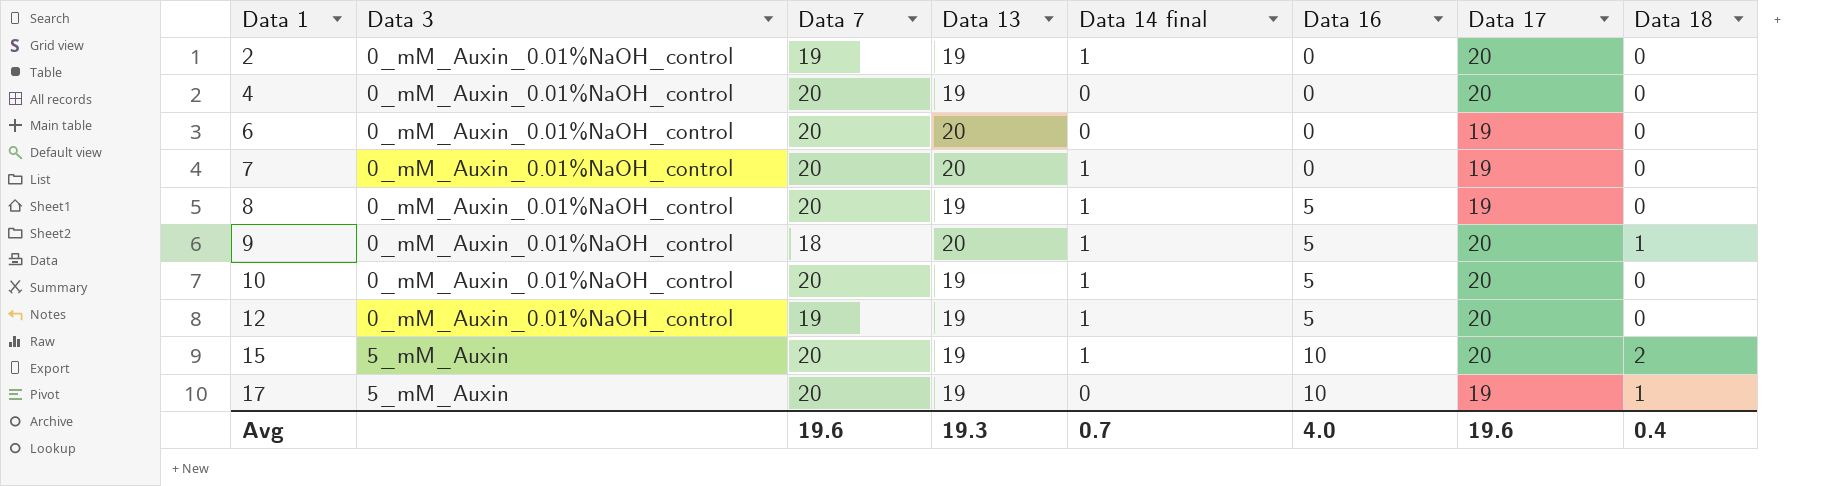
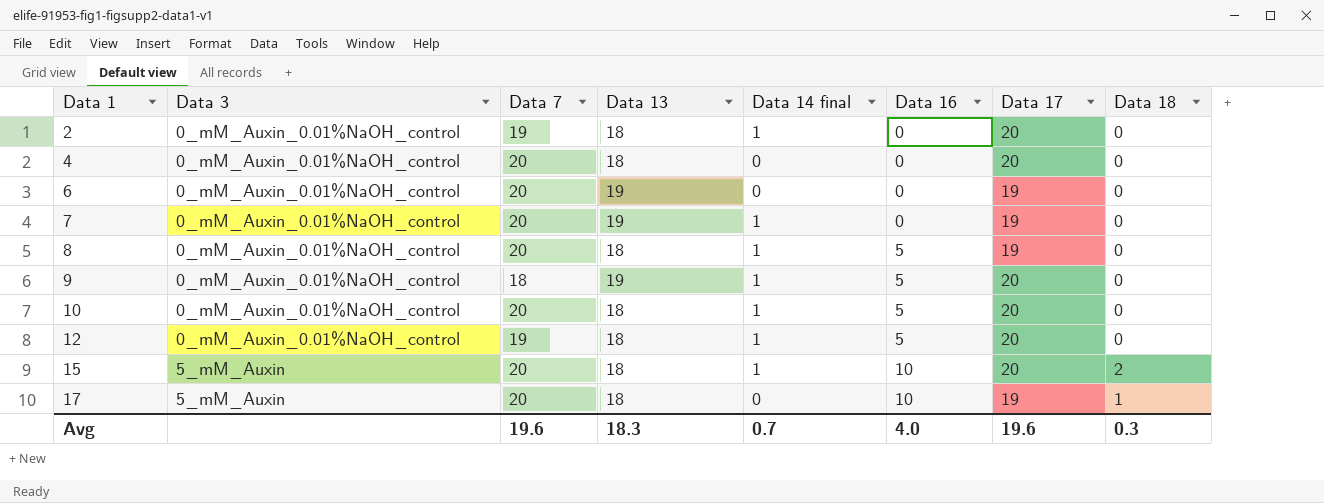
2 | Data 13: 19 -> 18
4 | Data 13: 19 -> 18
6 | Data 13: 20 -> 19
7 | Data 13: 20 -> 19
8 | Data 13: 19 -> 18
9 | Data 13: 20 -> 19
9 | Data 18: 1 -> 0
10 | Data 13: 19 -> 18
12 | Data 13: 19 -> 18
15 | Data 13: 19 -> 18
17 | Data 13: 19 -> 18
Avg | Data 13: 19.3 -> 18.3
Avg | Data 18: 0.4 -> 0.3

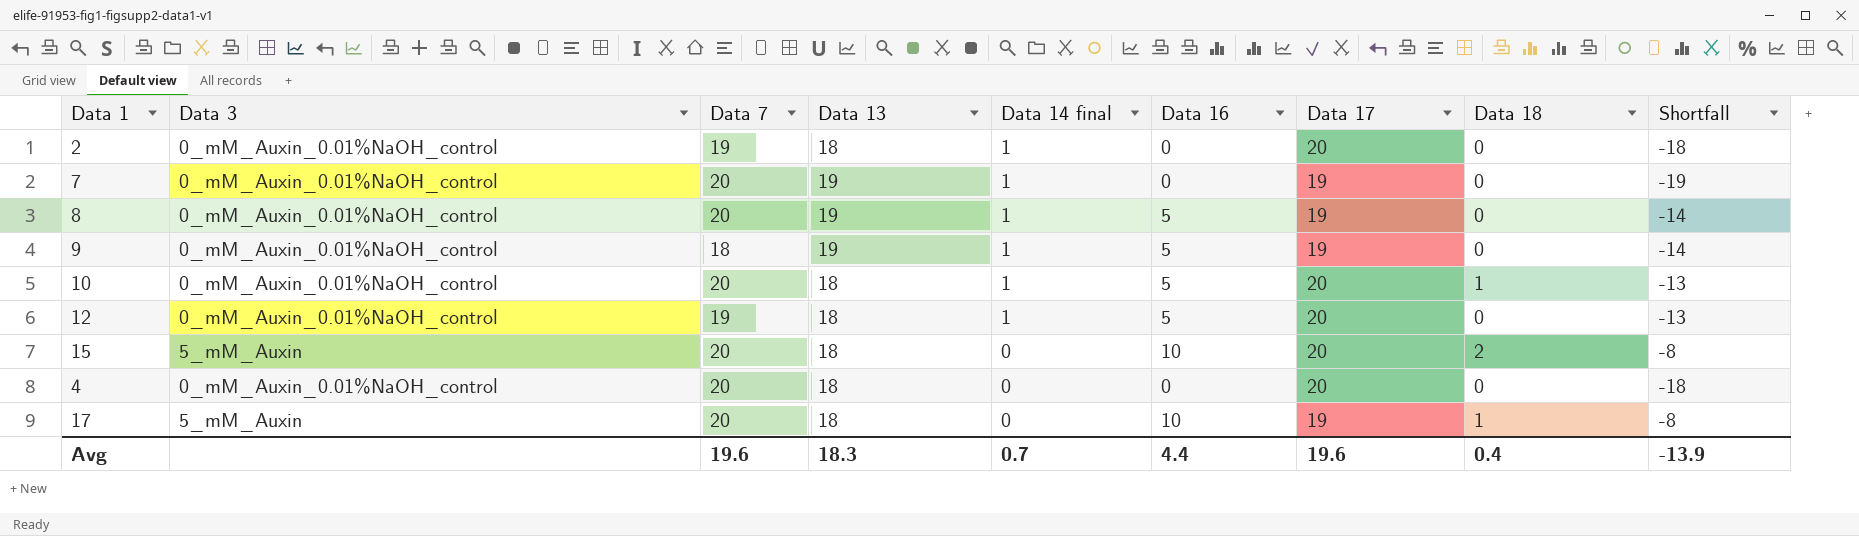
row order: Data 1 ascending -> Data 14 final descending
column Shortfall | formula: none -> [Data 16] - [Data 13]
row 6: 0_mM_Auxin_0.01%NaOH_control | 20 | 19 | 0 | 0 | 19 | 0 -> none
8 | Data 13: 18 -> 19
9 | Data 17: 20 -> 19
10 | Data 18: 0 -> 1
15 | Data 14 final: 1 -> 0
Avg | Data 16: 4.0 -> 4.4
Avg | Data 18: 0.3 -> 0.4

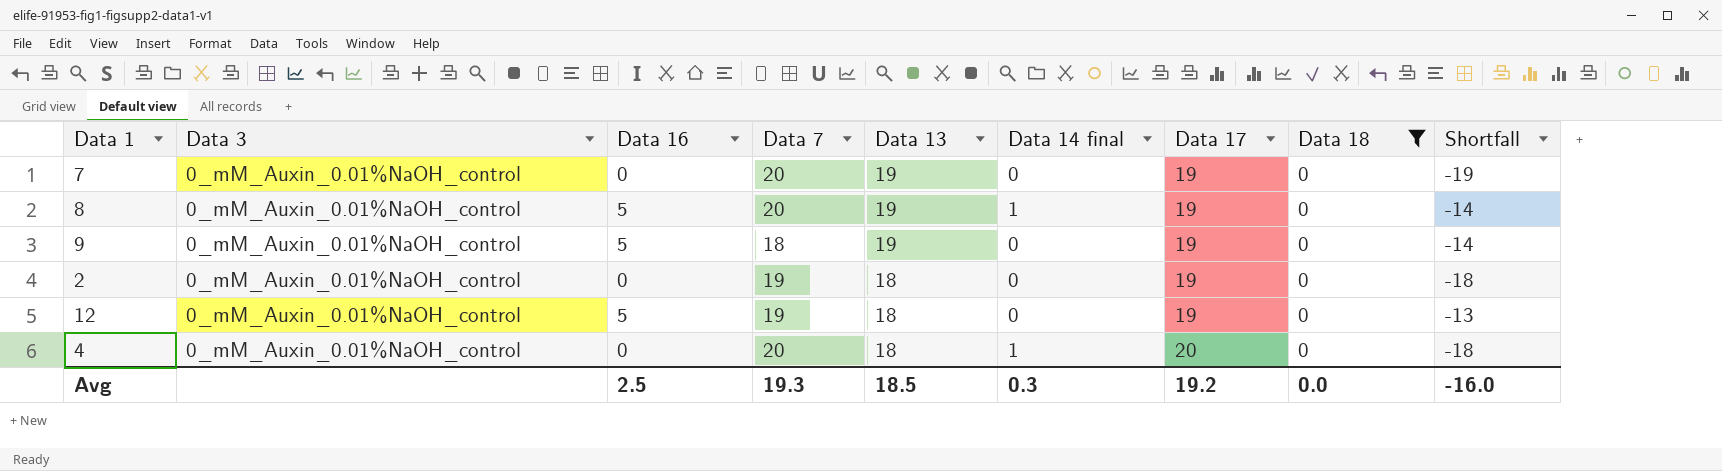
filter: none -> Data 18 = 0
row order: Data 14 final descending -> Data 13 descending
column Data 16 | position: 6 -> 3
7 | Data 14 final: 1 -> 0
9 | Data 14 final: 1 -> 0
2 | Data 14 final: 1 -> 0
2 | Data 17: 20 -> 19
12 | Data 14 final: 1 -> 0
12 | Data 17: 20 -> 19
4 | Data 14 final: 0 -> 1
Avg | Data 16: 4.4 -> 2.5
Avg | Data 7: 19.6 -> 19.3
Avg | Data 13: 18.3 -> 18.5
Avg | Data 14 final: 0.7 -> 0.3
Avg | Data 17: 19.6 -> 19.2
Avg | Data 18: 0.4 -> 0.0
Avg | Shortfall: -13.9 -> -16.0

